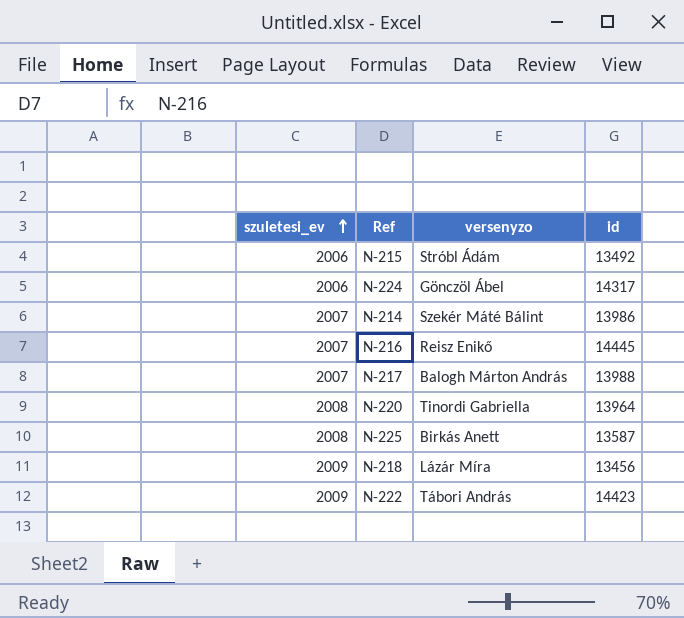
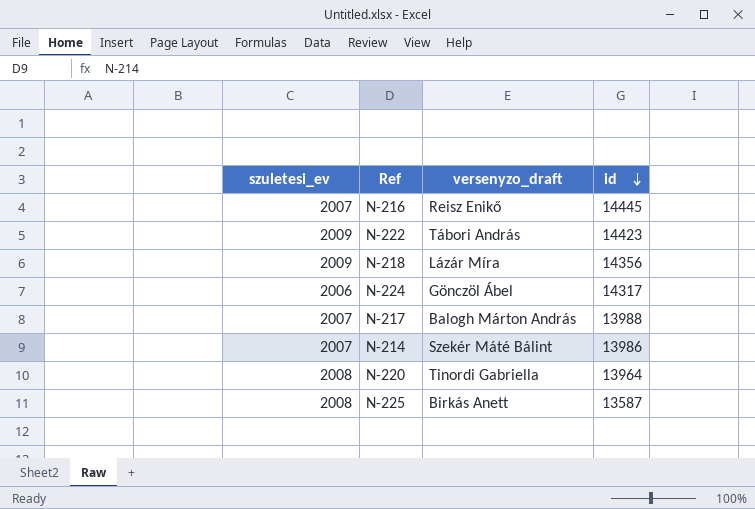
row order: szuletesi_ev ascending -> id descending
column name: versenyzo -> versenyzo_draft
row N-215: 2006 | Stróbl Ádám | 13492 -> none
N-218 | id: 13456 -> 14356

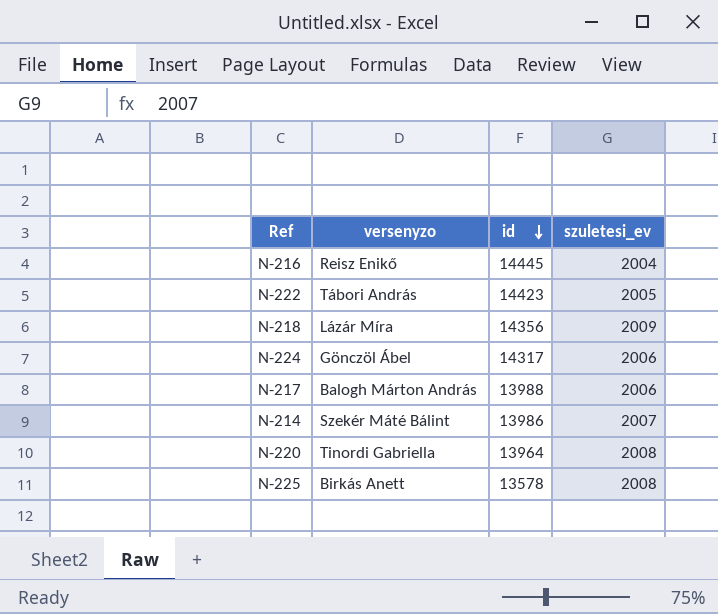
column name: versenyzo_draft -> versenyzo
column szuletesi_ev | position: 1 -> 4
N-216 | szuletesi_ev: 2007 -> 2004
N-222 | szuletesi_ev: 2009 -> 2005
N-217 | szuletesi_ev: 2007 -> 2006
N-225 | id: 13587 -> 13578

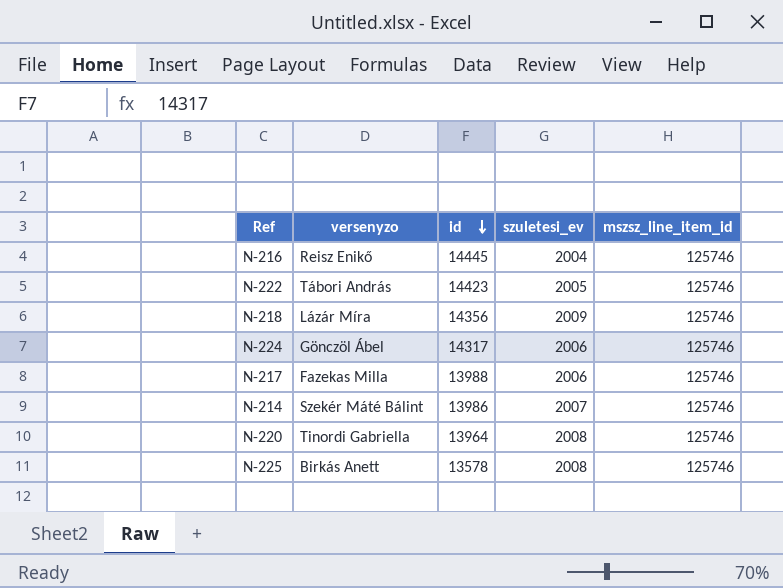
column mszsz_line_item_id | position: none -> 5
N-217 | versenyzo: Balogh Márton András -> Fazekas Milla

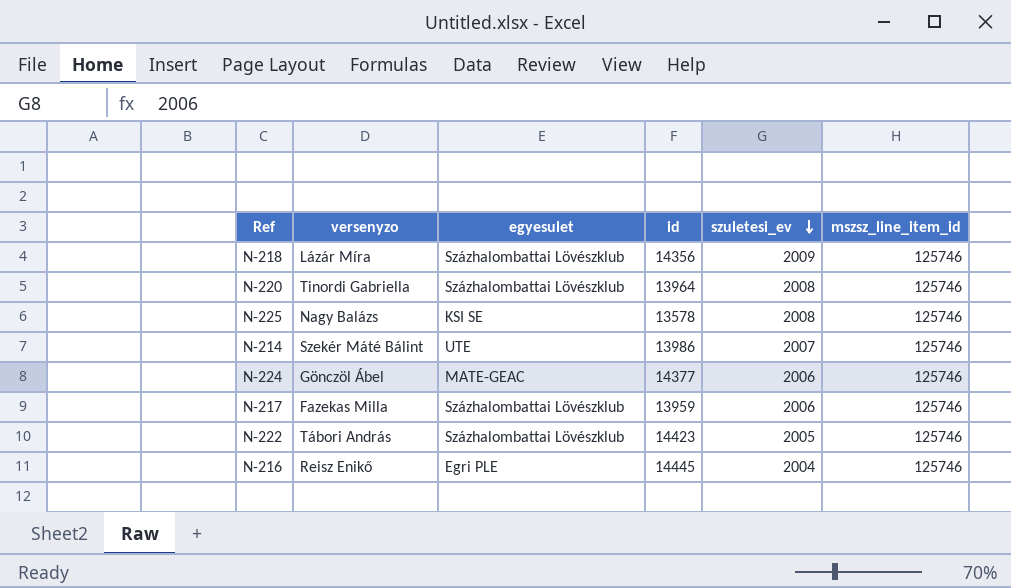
row order: id descending -> szuletesi_ev descending
column egyesulet | position: none -> 3
N-225 | versenyzo: Birkás Anett -> Nagy Balázs
N-224 | id: 14317 -> 14377
N-217 | id: 13988 -> 13959

